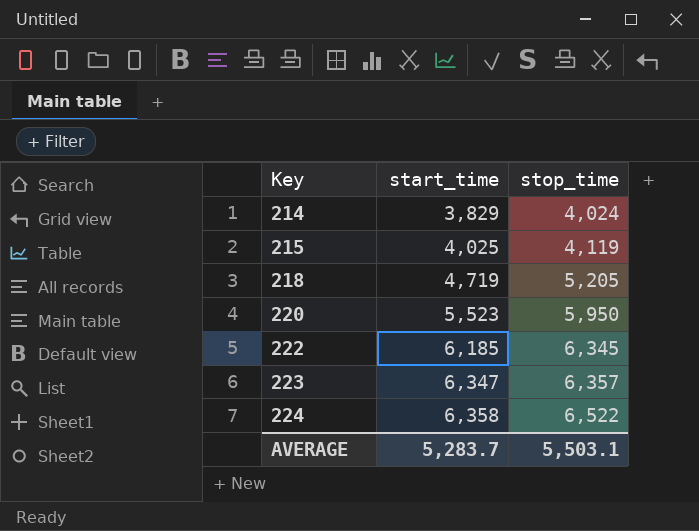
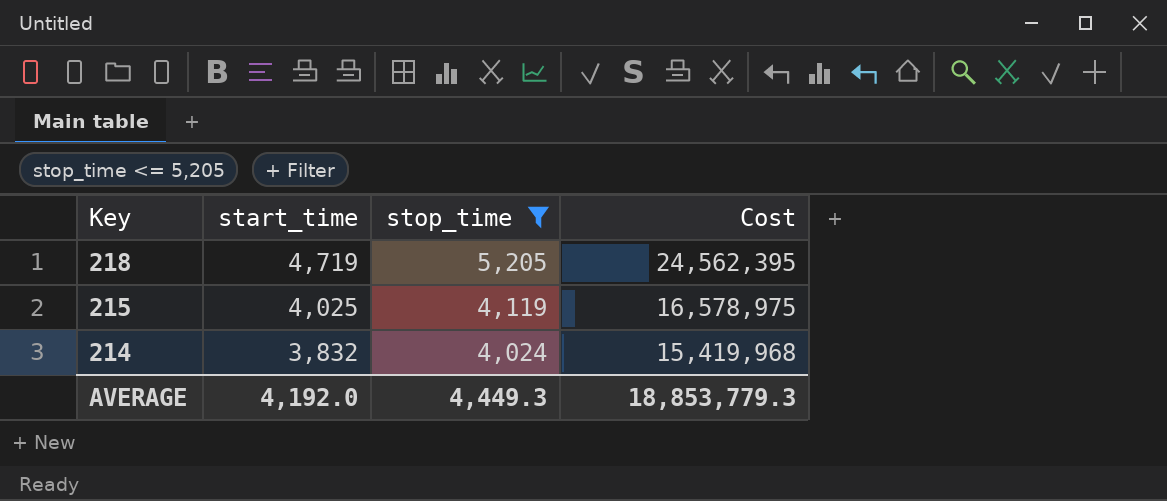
filter: none -> stop_time <= 5,205
row order: Key ascending -> Key descending
column Cost | formula: none -> [start_time] * [stop_time]
214 | start_time: 3,829 -> 3,832
AVERAGE | start_time: 5,283.7 -> 4,192.0
AVERAGE | stop_time: 5,503.1 -> 4,449.3

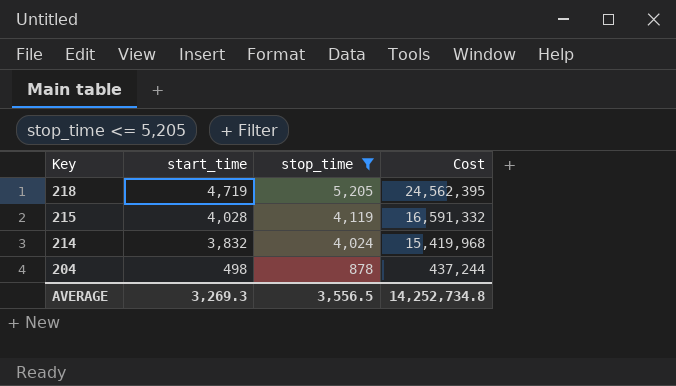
215 | start_time: 4,025 -> 4,028
215 | Cost: 16,578,975 -> 16,591,332
row 204: none -> 498 | 878 | 437,244
AVERAGE | start_time: 4,192.0 -> 3,269.3
AVERAGE | stop_time: 4,449.3 -> 3,556.5
AVERAGE | Cost: 18,853,779.3 -> 14,252,734.8

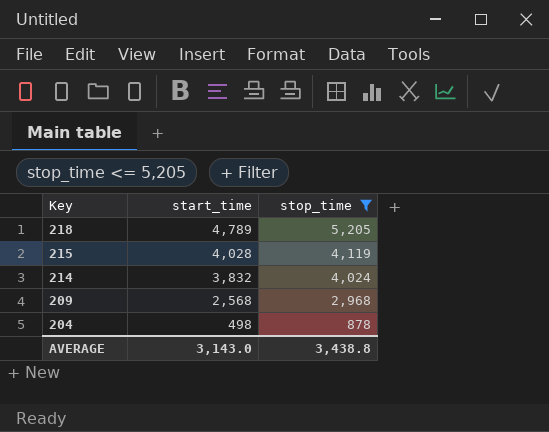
column Cost | formula: [start_time] * [stop_time] -> none
218 | start_time: 4,719 -> 4,789
row 209: none -> 2,568 | 2,968
AVERAGE | start_time: 3,269.3 -> 3,143.0
AVERAGE | stop_time: 3,556.5 -> 3,438.8

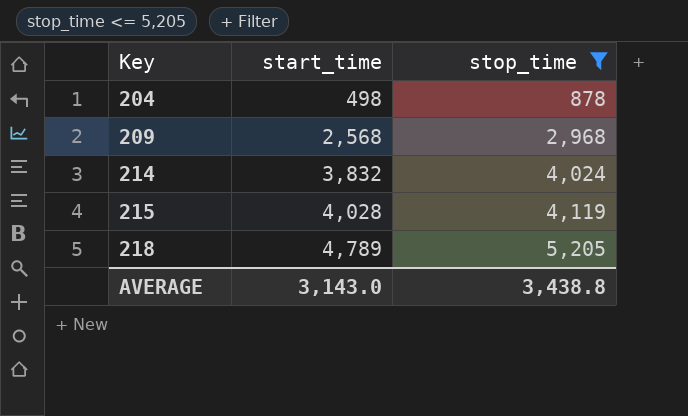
row order: Key descending -> Key ascending

